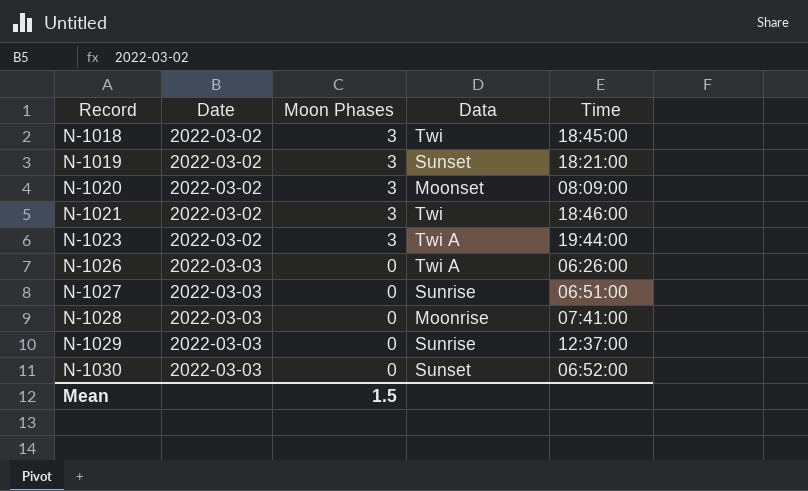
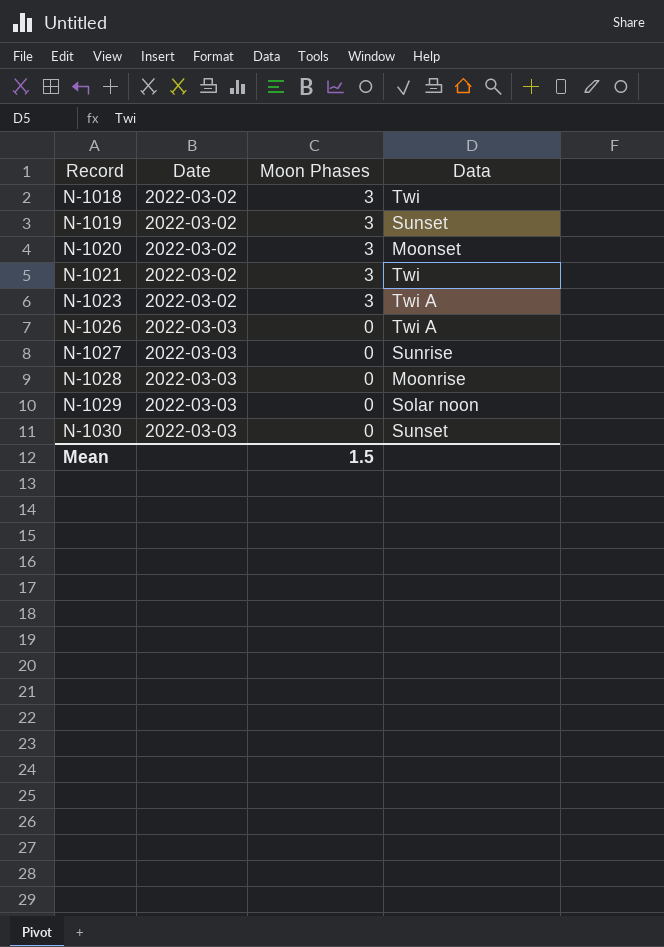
column Time | position: 5 -> none
N-1029 | Data: Sunrise -> Solar noon

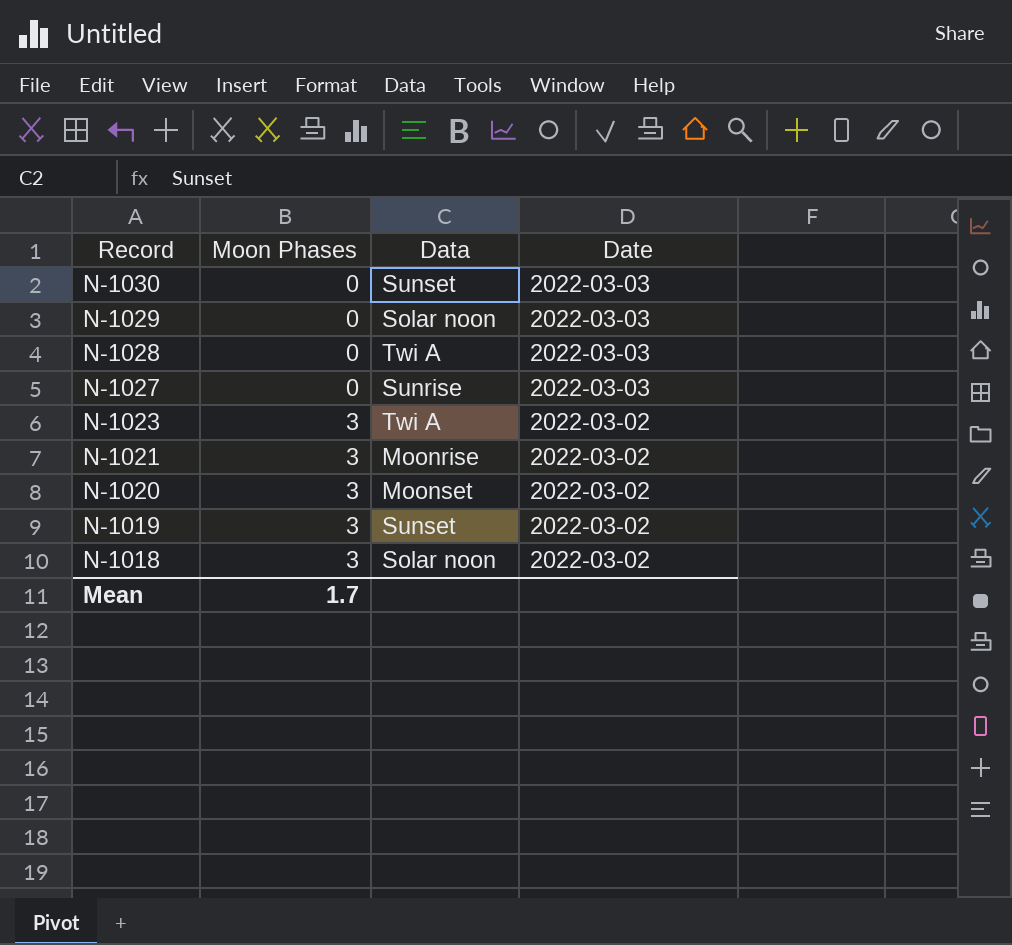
row order: Record ascending -> Record descending
column Date | position: 2 -> 4
row N-1026: 2022-03-03 | 0 | Twi A -> none
N-1028 | Data: Moonrise -> Twi A
N-1021 | Data: Twi -> Moonrise
N-1018 | Data: Twi -> Solar noon
Mean | Moon Phases: 1.5 -> 1.7

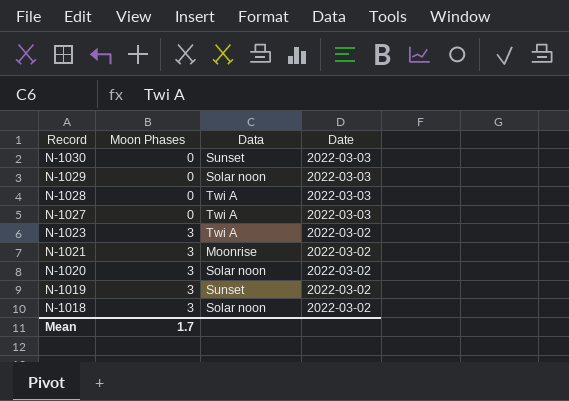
N-1027 | Data: Sunrise -> Twi A
N-1020 | Data: Moonset -> Solar noon

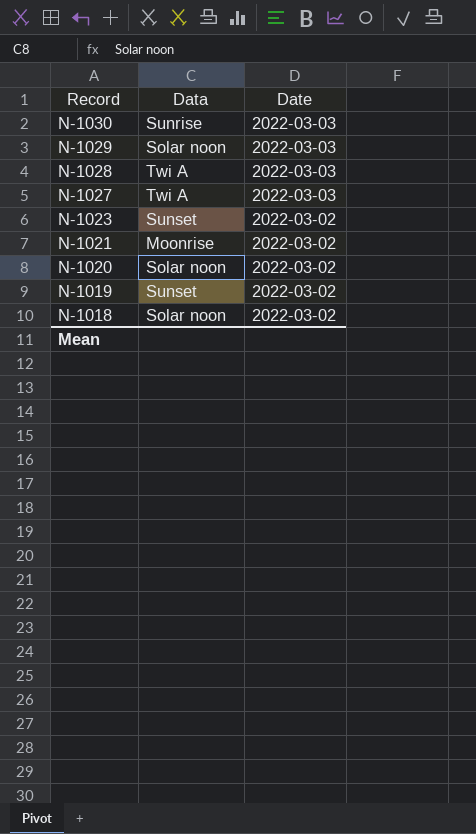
column Moon Phases | position: 2 -> none
N-1030 | Data: Sunset -> Sunrise
N-1023 | Data: Twi A -> Sunset

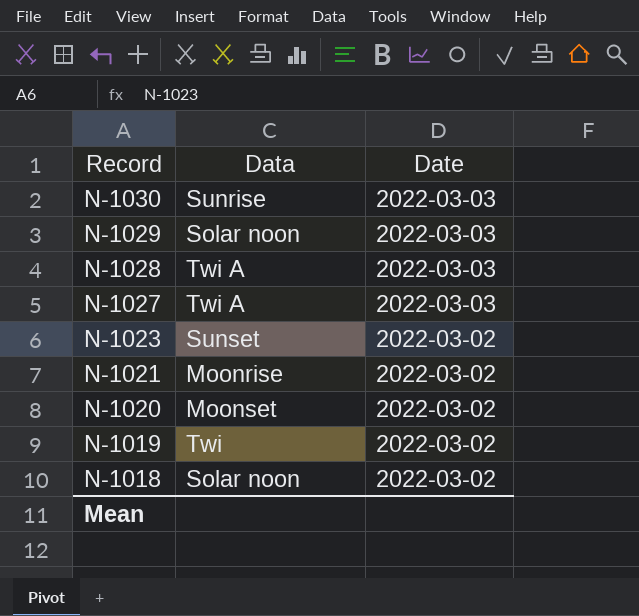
N-1020 | Data: Solar noon -> Moonset
N-1019 | Data: Sunset -> Twi

